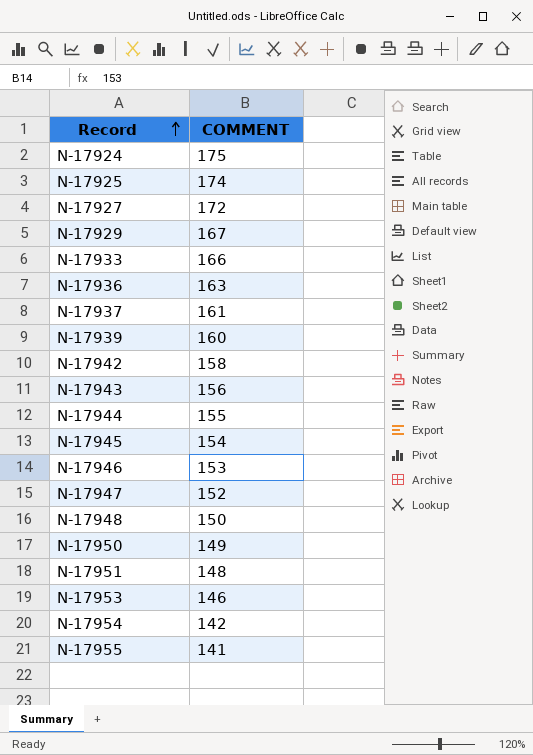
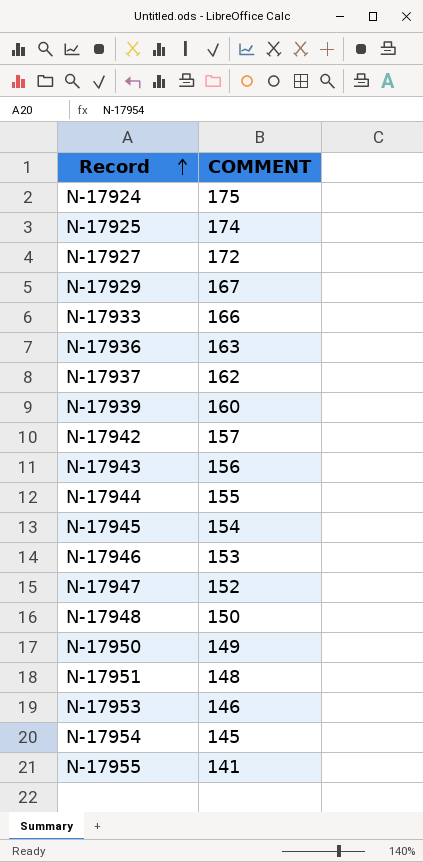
N-17937 | COMMENT: 161 -> 162
N-17942 | COMMENT: 158 -> 157
N-17954 | COMMENT: 142 -> 145

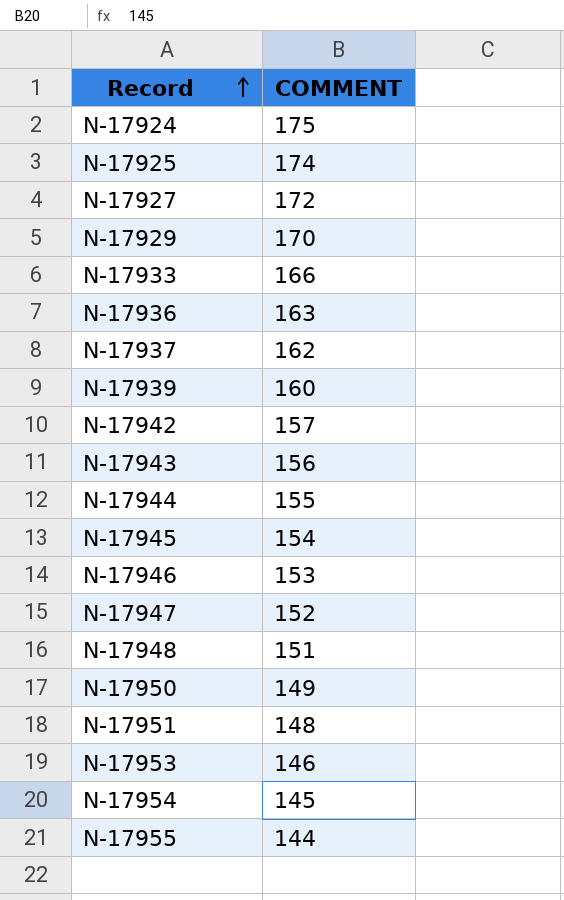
N-17929 | COMMENT: 167 -> 170
N-17948 | COMMENT: 150 -> 151
N-17955 | COMMENT: 141 -> 144

